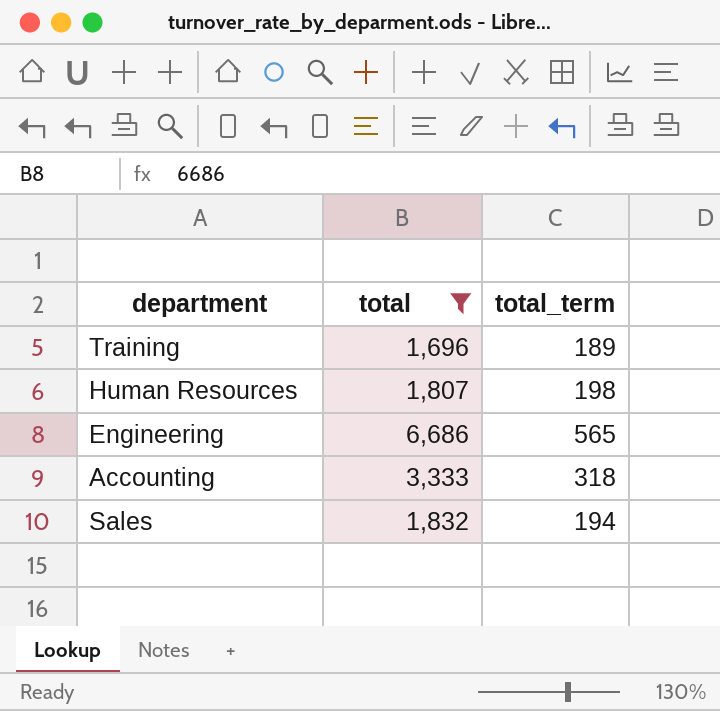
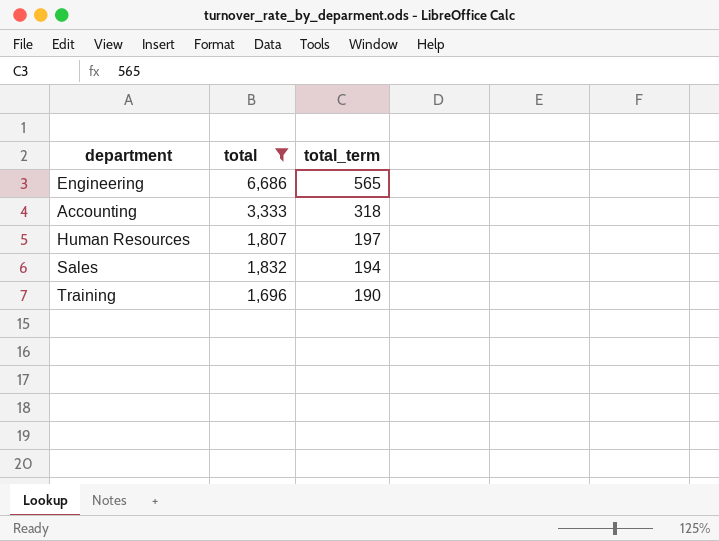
row order: none -> total_term descending
Human Resources | total_term: 198 -> 197
Training | total_term: 189 -> 190

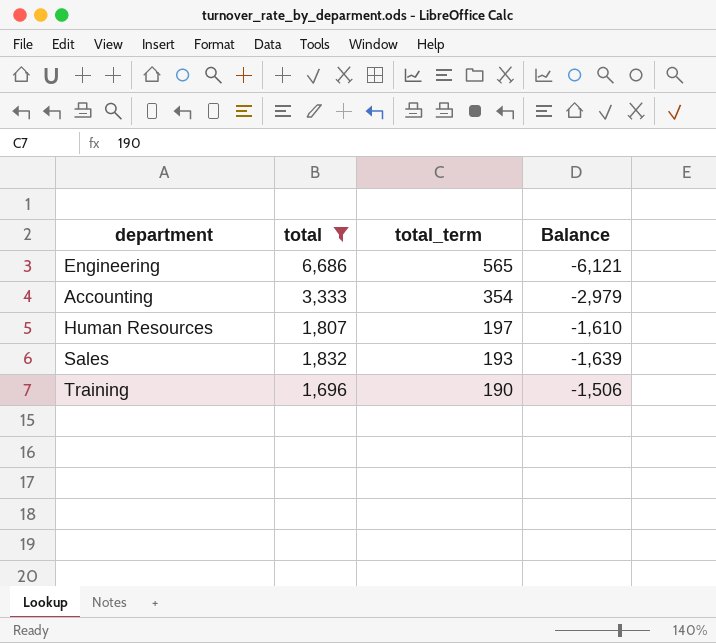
column Balance | formula: none -> [total_term] - [total]
Accounting | total_term: 318 -> 354
Sales | total_term: 194 -> 193

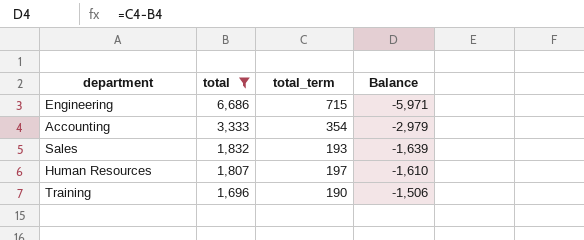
row order: total_term descending -> total descending
Engineering | total_term: 565 -> 715
Engineering | Balance: -6,121 -> -5,971

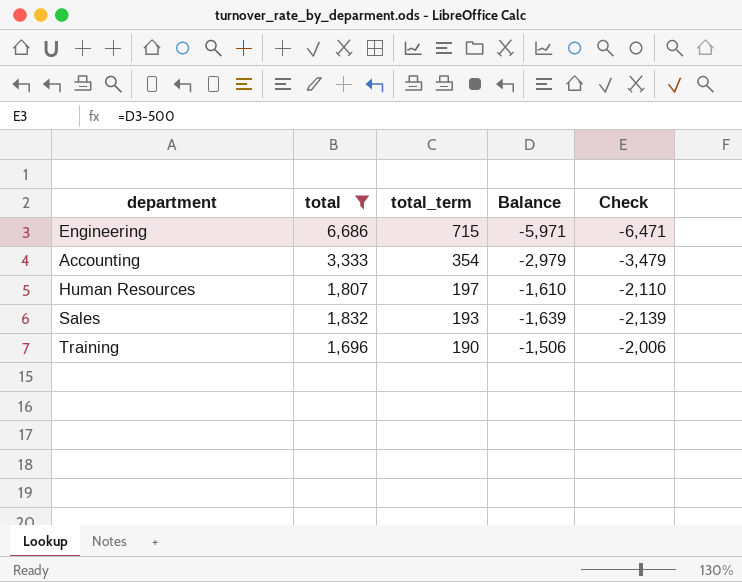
row order: total descending -> total_term descending
column Check | formula: none -> [Balance] - 500

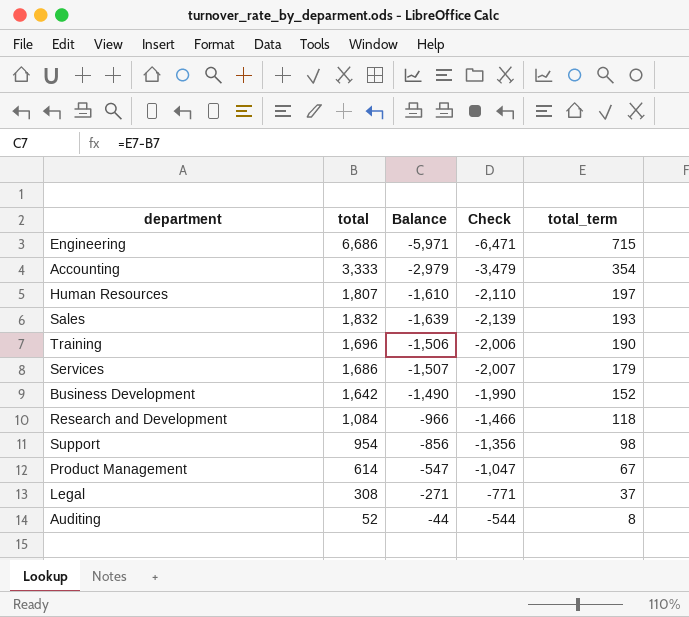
filter: total >= 1,696 -> none
column total_term | position: 3 -> 5

